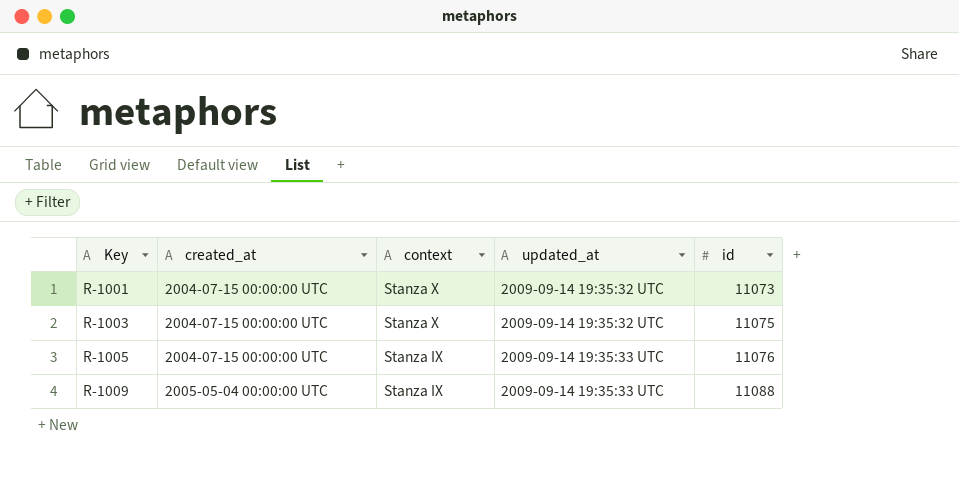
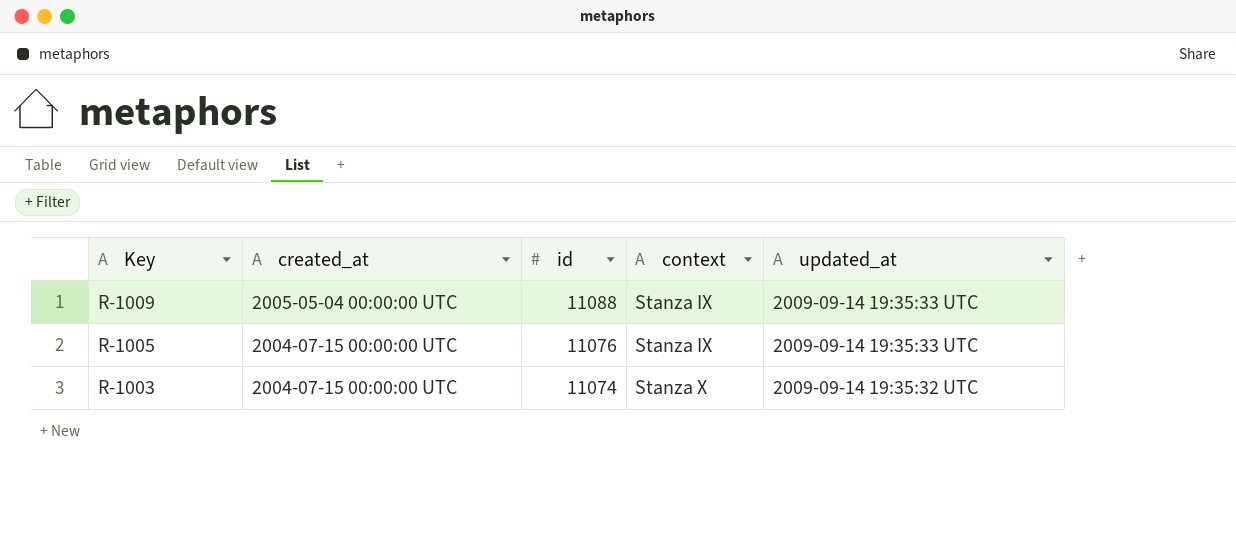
row order: Key ascending -> Key descending
column id | position: 5 -> 3
row R-1001: 2004-07-15 00:00:00 UTC | Stanza X | 2009-09-14 19:35:32 UTC | 11073 -> none
R-1003 | id: 11075 -> 11074

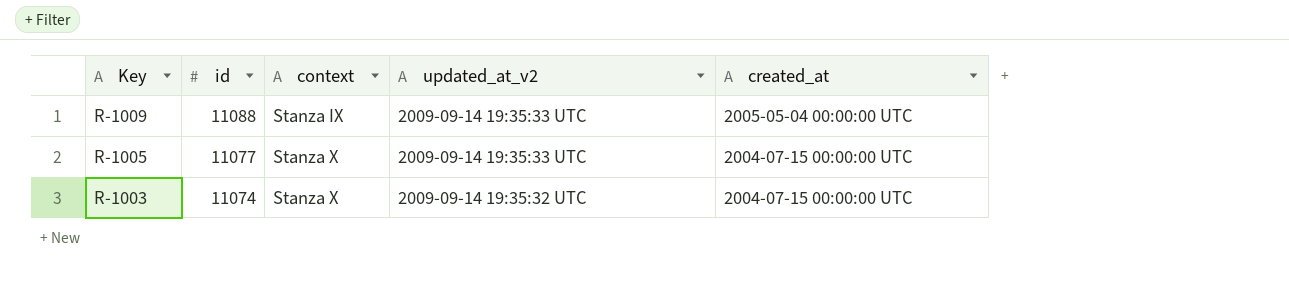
column name: updated_at -> updated_at_v2
column created_at | position: 2 -> 5
R-1005 | id: 11076 -> 11077
R-1005 | context: Stanza IX -> Stanza X

